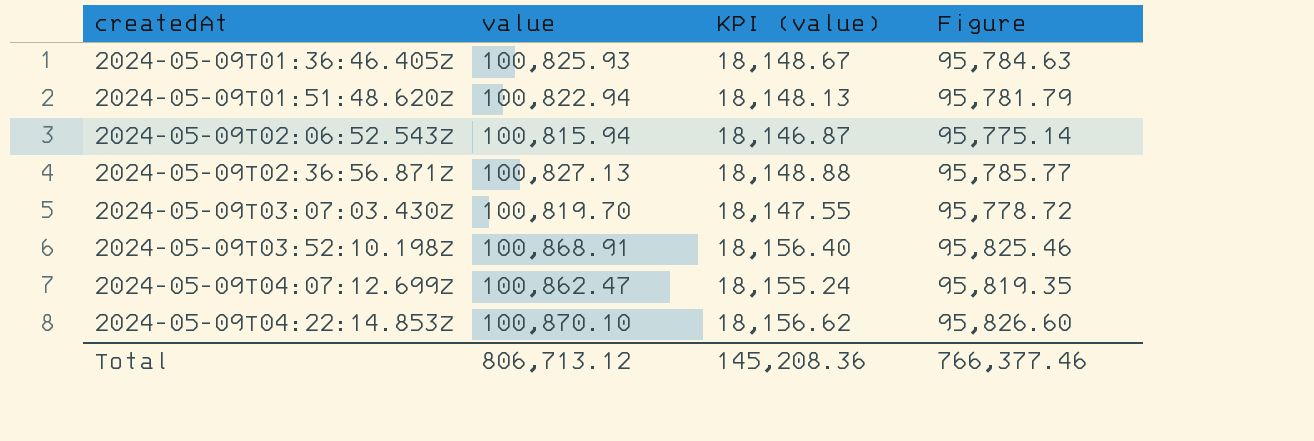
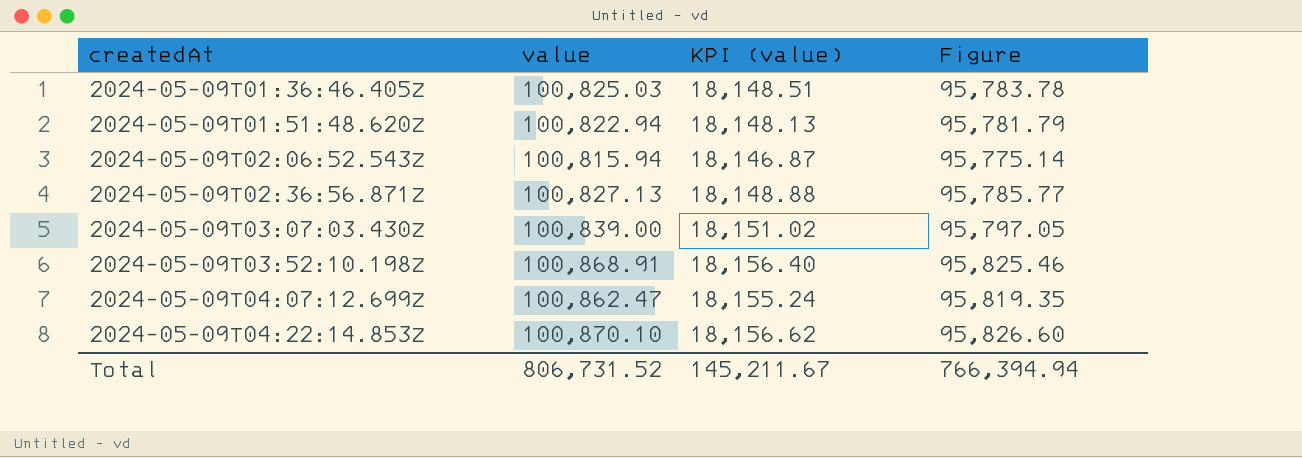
2024-05-09T01:36:46.405Z | value: 100,825.93 -> 100,825.03
2024-05-09T01:36:46.405Z | KPI (value): 18,148.67 -> 18,148.51
2024-05-09T01:36:46.405Z | Figure: 95,784.63 -> 95,783.78
2024-05-09T03:07:03.430Z | value: 100,819.70 -> 100,839.00
2024-05-09T03:07:03.430Z | KPI (value): 18,147.55 -> 18,151.02
2024-05-09T03:07:03.430Z | Figure: 95,778.72 -> 95,797.05
Total | value: 806,713.12 -> 806,731.52
Total | KPI (value): 145,208.36 -> 145,211.67
Total | Figure: 766,377.46 -> 766,394.94

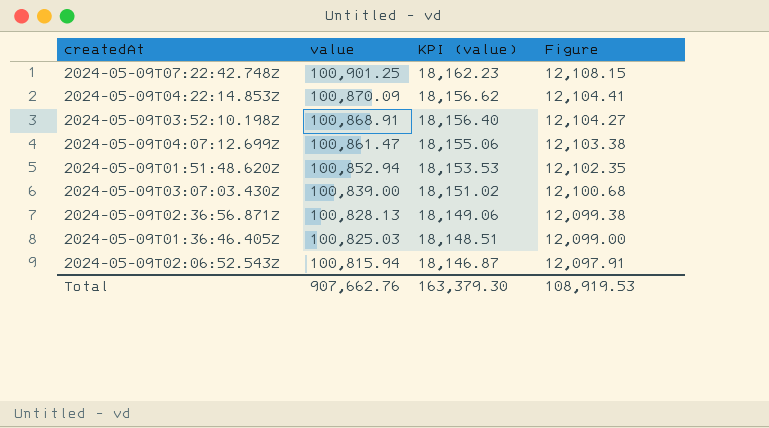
row order: createdAt ascending -> value descending
column Figure | formula: [value] * 0.95 -> [value] * 0.12
row 2024-05-09T07:22:42.748Z: none -> 100,901.25 | 18,162.23 | 12,108.15
2024-05-09T04:22:14.853Z | value: 100,870.10 -> 100,870.09
2024-05-09T04:07:12.699Z | value: 100,862.47 -> 100,861.47
2024-05-09T04:07:12.699Z | KPI (value): 18,155.24 -> 18,155.06
2024-05-09T01:51:48.620Z | value: 100,822.94 -> 100,852.94
2024-05-09T01:51:48.620Z | KPI (value): 18,148.13 -> 18,153.53
2024-05-09T02:36:56.871Z | value: 100,827.13 -> 100,828.13
2024-05-09T02:36:56.871Z | KPI (value): 18,148.88 -> 18,149.06
Total | value: 806,731.52 -> 907,662.76
Total | KPI (value): 145,211.67 -> 163,379.30
Total | Figure: 766,394.94 -> 108,919.53

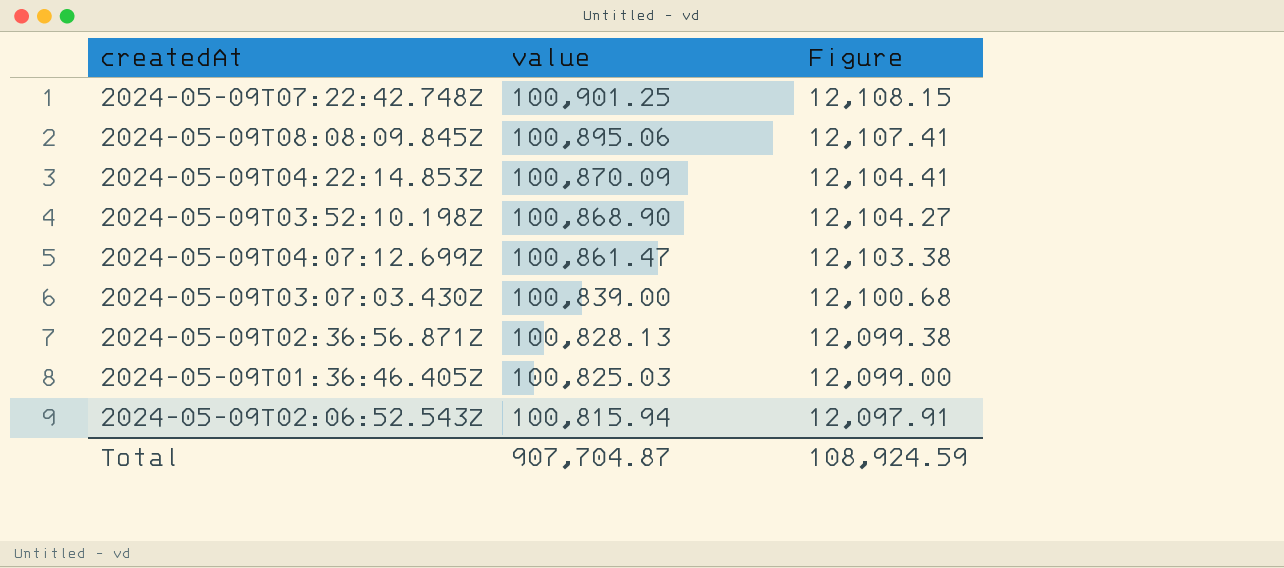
column KPI (value) | formula: [value] * 0.18 -> none
row 2024-05-09T01:51:48.620Z: 100,852.94 | 18,153.53 | 12,102.35 -> none
row 2024-05-09T08:08:09.845Z: none -> 100,895.06 | 12,107.41
2024-05-09T03:52:10.198Z | value: 100,868.91 -> 100,868.90
Total | value: 907,662.76 -> 907,704.87
Total | Figure: 108,919.53 -> 108,924.59

